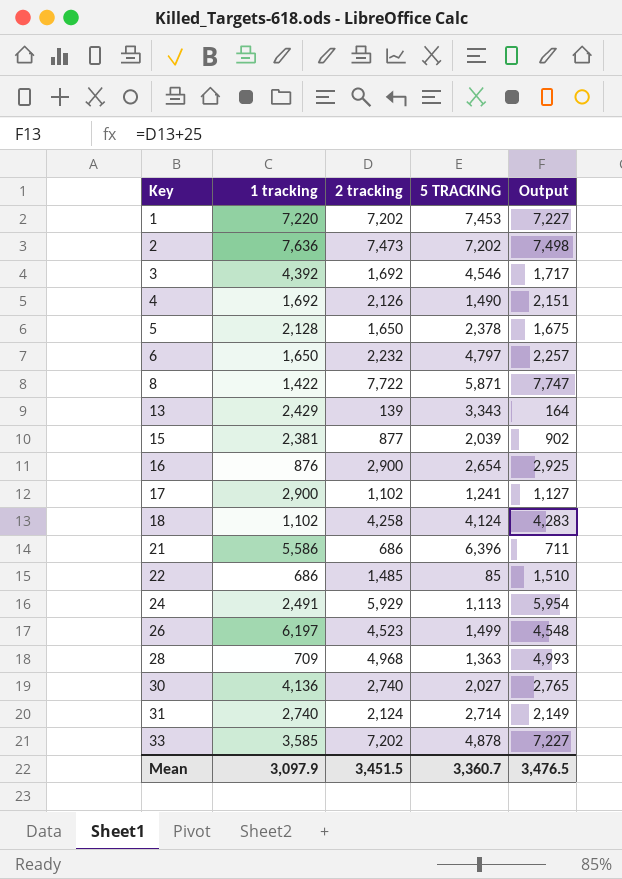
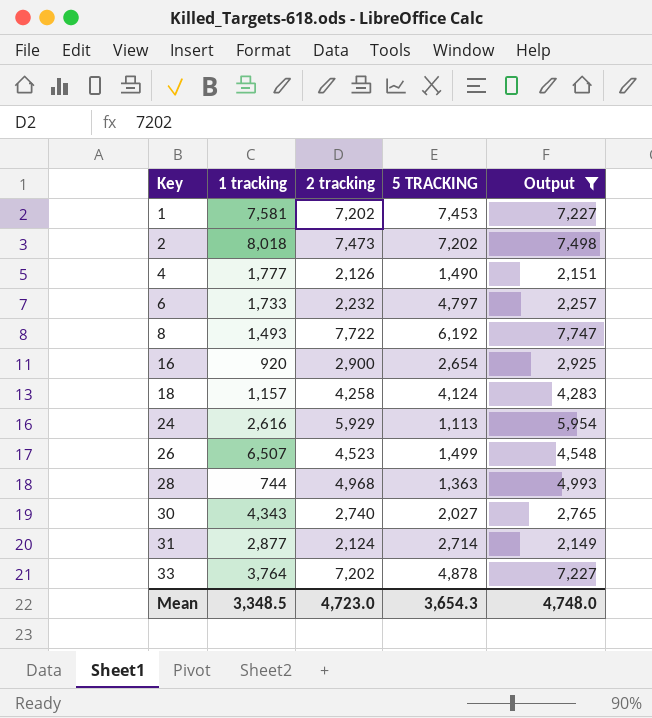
filter: none -> Output >= 2,149
1 | 1 tracking: 7,220 -> 7,581
2 | 1 tracking: 7,636 -> 8,018
4 | 1 tracking: 1,692 -> 1,777
6 | 1 tracking: 1,650 -> 1,733
8 | 1 tracking: 1,422 -> 1,493
8 | 5 TRACKING: 5,871 -> 6,192
16 | 1 tracking: 876 -> 920
18 | 1 tracking: 1,102 -> 1,157
24 | 1 tracking: 2,491 -> 2,616
26 | 1 tracking: 6,197 -> 6,507
28 | 1 tracking: 709 -> 744
30 | 1 tracking: 4,136 -> 4,343
31 | 1 tracking: 2,740 -> 2,877
33 | 1 tracking: 3,585 -> 3,764
Mean | 1 tracking: 3,097.9 -> 3,348.5
Mean | 2 tracking: 3,451.5 -> 4,723.0
Mean | 5 TRACKING: 3,360.7 -> 3,654.3
Mean | Output: 3,476.5 -> 4,748.0

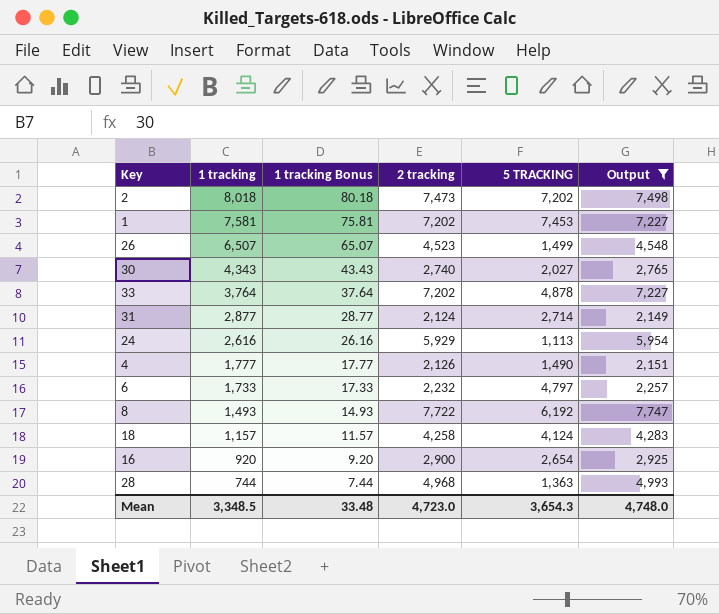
row order: Key ascending -> 1 tracking descending
column 1 tracking Bonus | formula: none -> [1 tracking] * 0.01

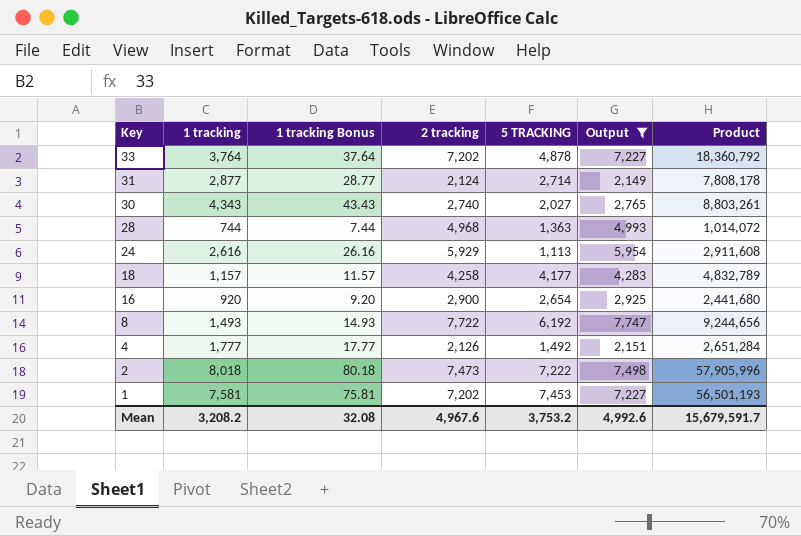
row order: 1 tracking descending -> Key descending
column Product | formula: none -> [1 tracking] * [5 TRACKING]
row 26: 6,507 | 65.07 | 4,523 | 1,499 | 4,548 -> none
row 6: 1,733 | 17.33 | 2,232 | 4,797 | 2,257 -> none
18 | 5 TRACKING: 4,124 -> 4,177
4 | 5 TRACKING: 1,490 -> 1,492
2 | 5 TRACKING: 7,202 -> 7,222
Mean | 1 tracking: 3,348.5 -> 3,208.2
Mean | 1 tracking Bonus: 33.48 -> 32.08
Mean | 2 tracking: 4,723.0 -> 4,967.6
Mean | 5 TRACKING: 3,654.3 -> 3,753.2
Mean | Output: 4,748.0 -> 4,992.6

